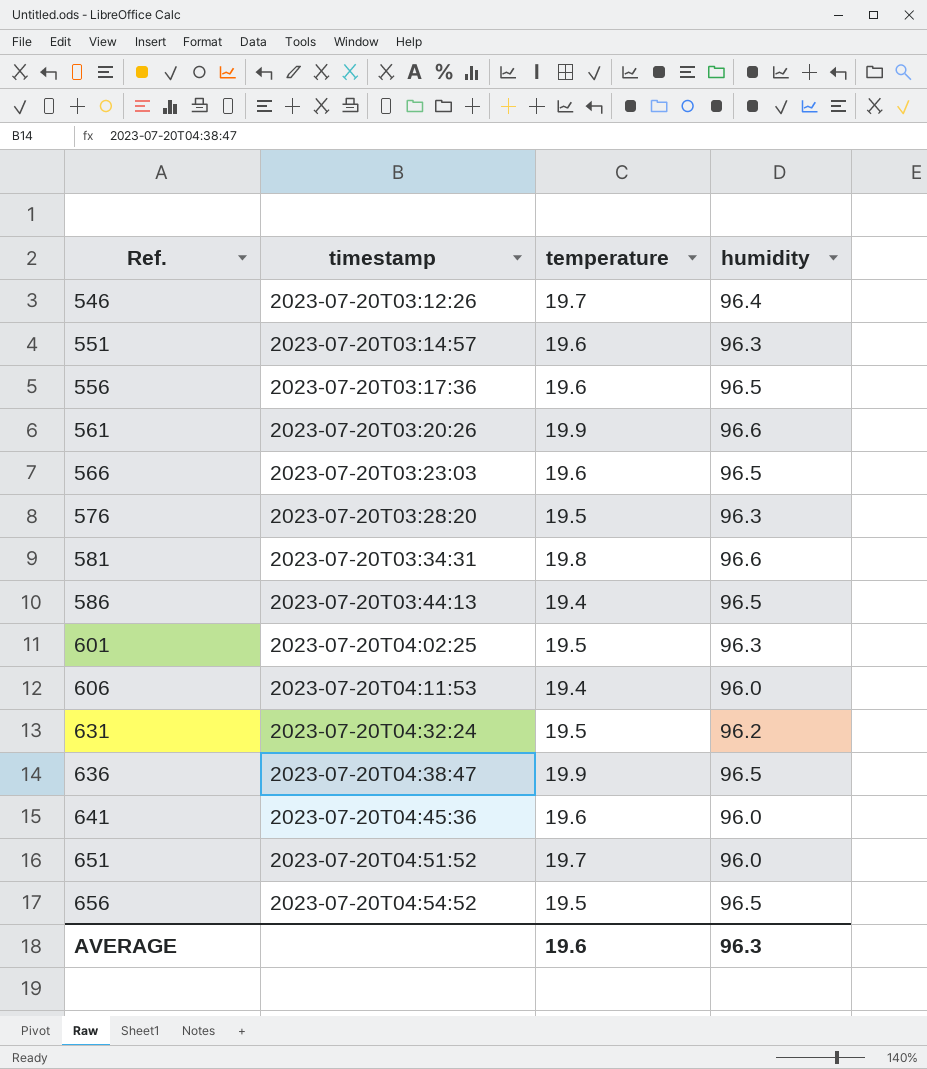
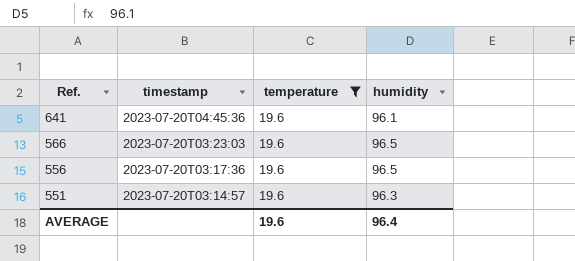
filter: none -> temperature = 19.6
row order: Ref. ascending -> Ref. descending
641 | humidity: 96.0 -> 96.1
AVERAGE | humidity: 96.3 -> 96.4

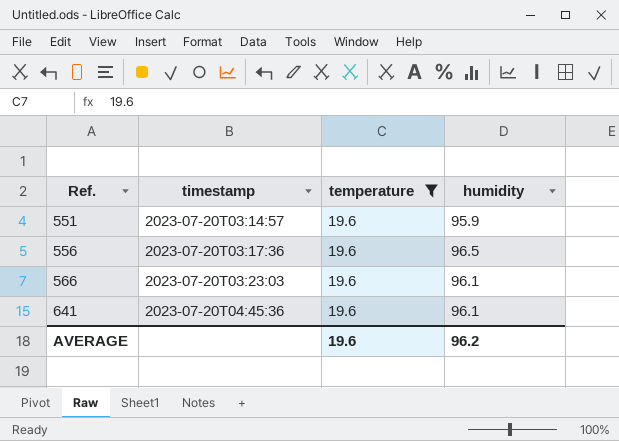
row order: Ref. descending -> Ref. ascending
551 | humidity: 96.3 -> 95.9
566 | humidity: 96.5 -> 96.1
AVERAGE | humidity: 96.4 -> 96.2

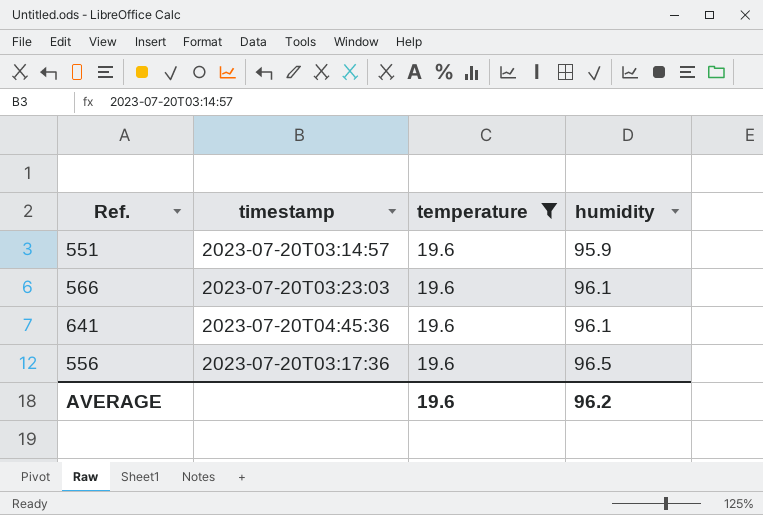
row order: Ref. ascending -> humidity ascending

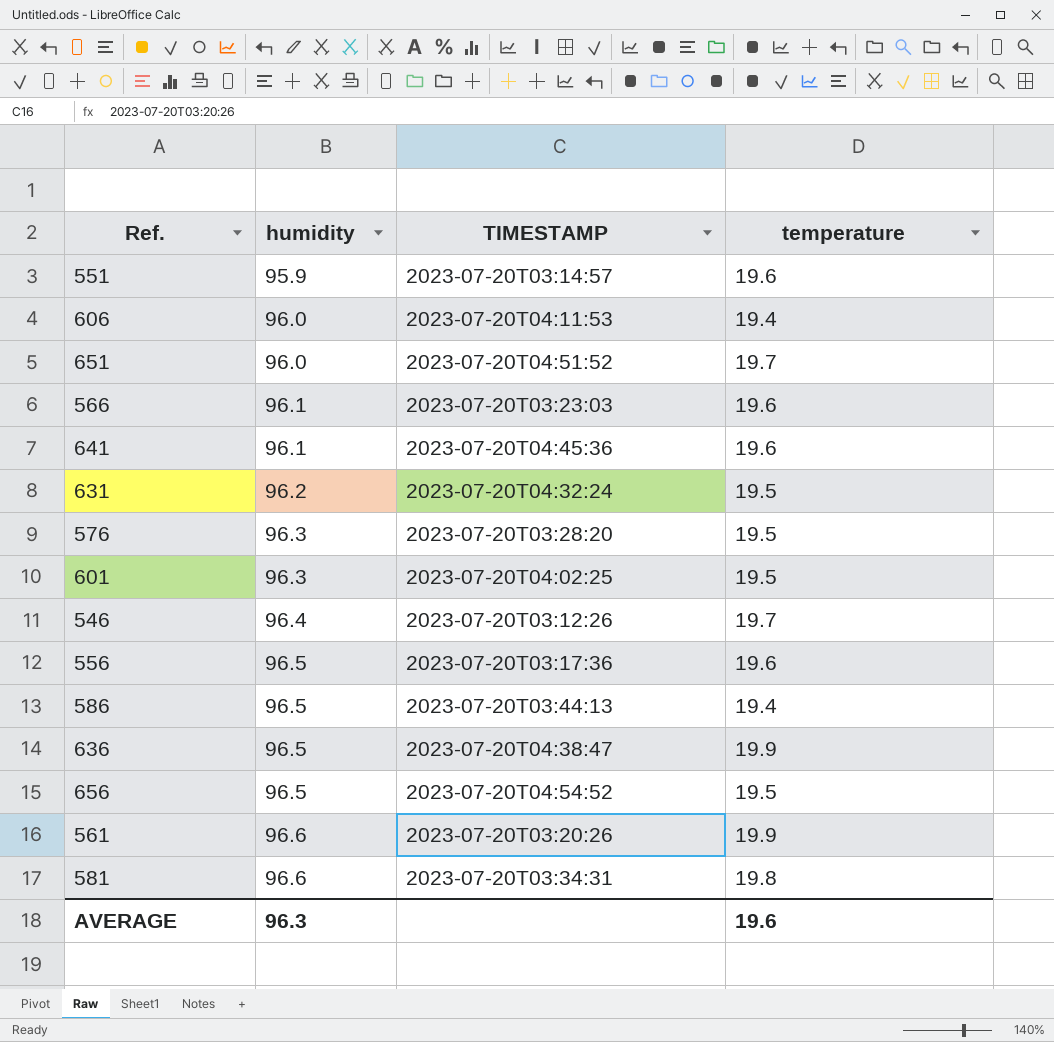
filter: temperature = 19.6 -> none
column humidity | position: 4 -> 2
column name: timestamp -> TIMESTAMP
AVERAGE | humidity: 96.2 -> 96.3

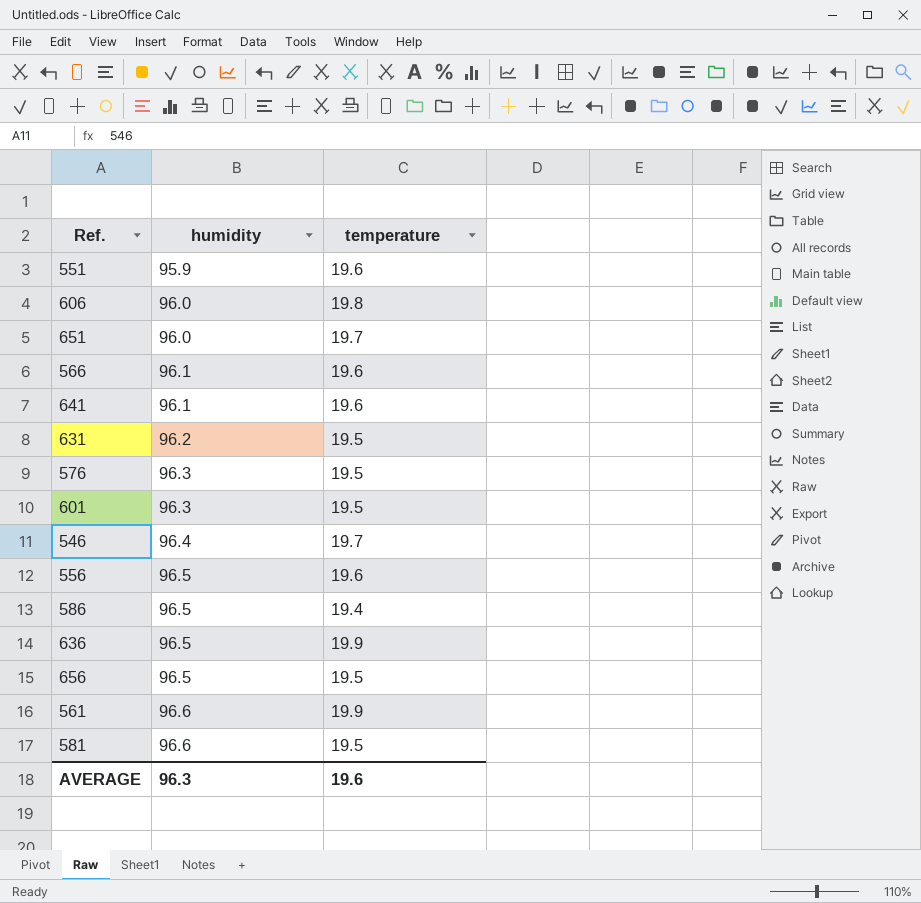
column TIMESTAMP | position: 3 -> none
606 | temperature: 19.4 -> 19.8
581 | temperature: 19.8 -> 19.5

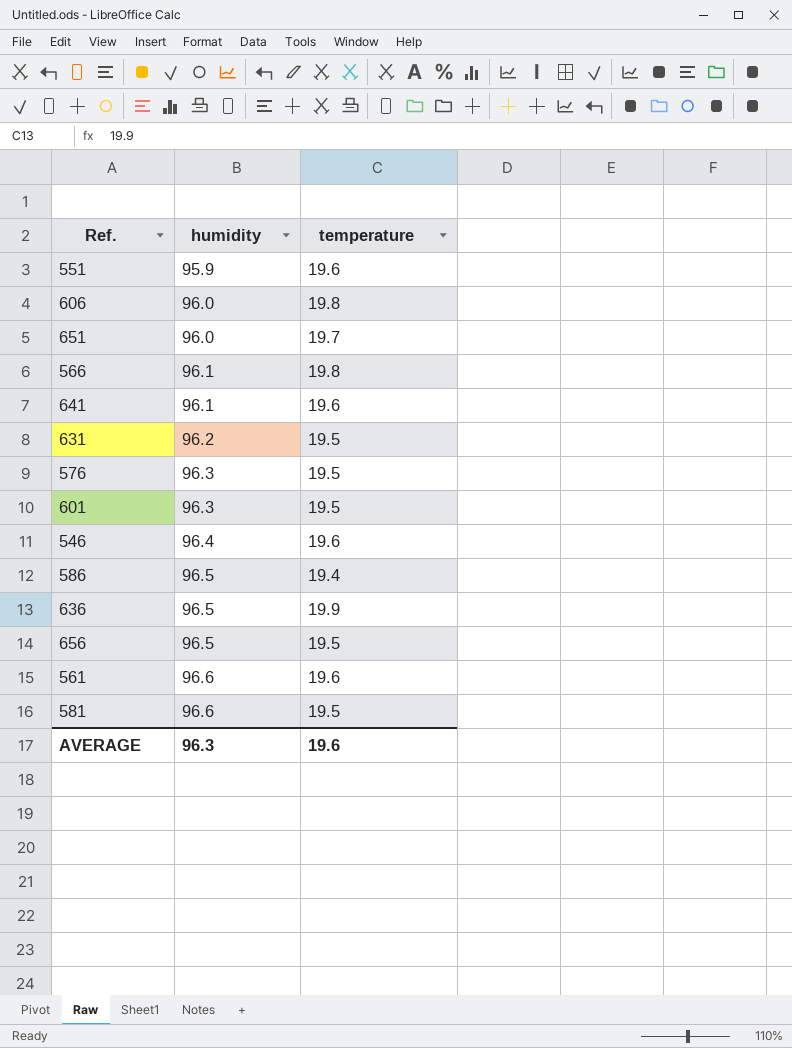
row 556: 96.5 | 19.6 -> none
566 | temperature: 19.6 -> 19.8
546 | temperature: 19.7 -> 19.6
561 | temperature: 19.9 -> 19.6

